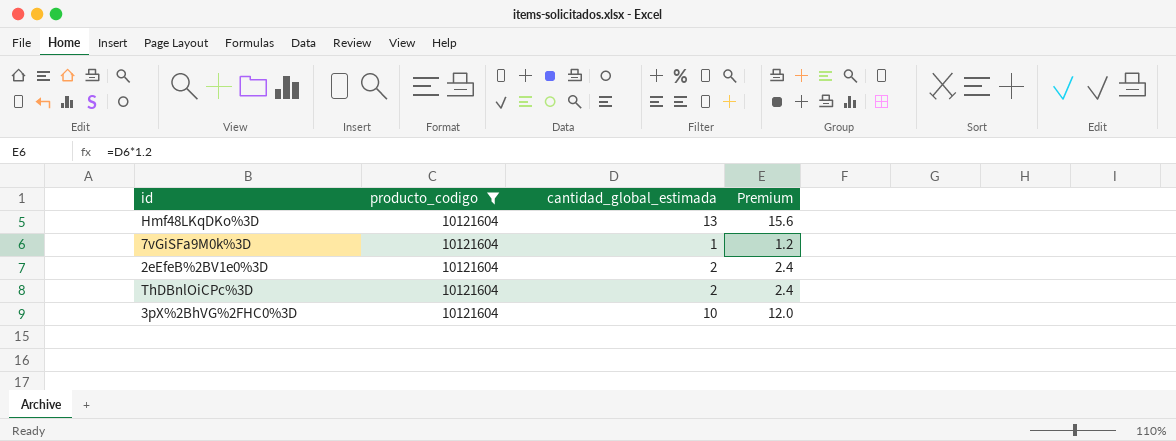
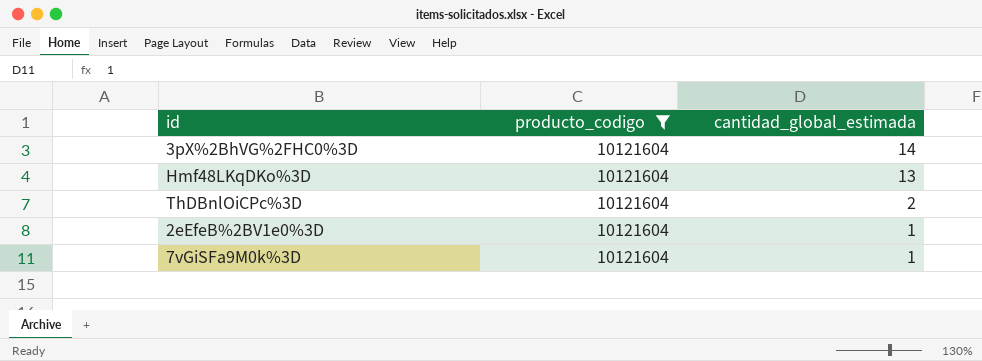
row order: none -> cantidad_global_estimada descending
column Premium | formula: [cantidad_global_estimada] * 1.2 -> none
3pX%2BhVG%2FHC0%3D | cantidad_global_estimada: 10 -> 14
2eEfeB%2BV1e0%3D | cantidad_global_estimada: 2 -> 1

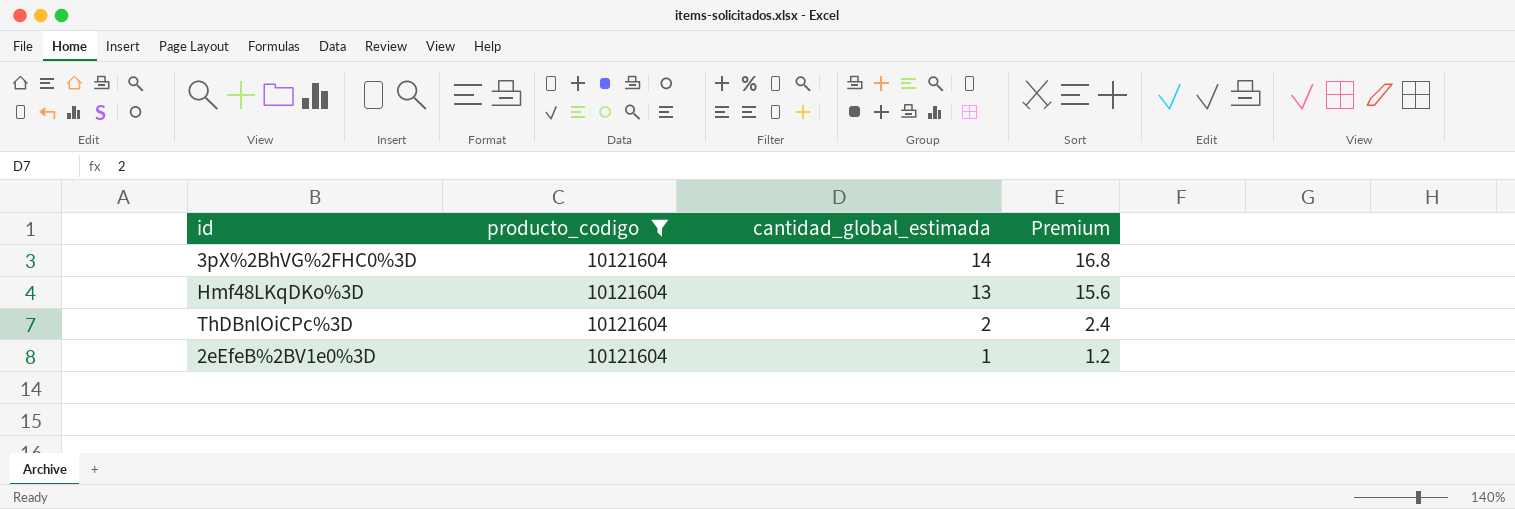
column Premium | formula: none -> [cantidad_global_estimada] * 1.2
row 7vGiSFa9M0k%3D: 10121604 | 1 -> none

